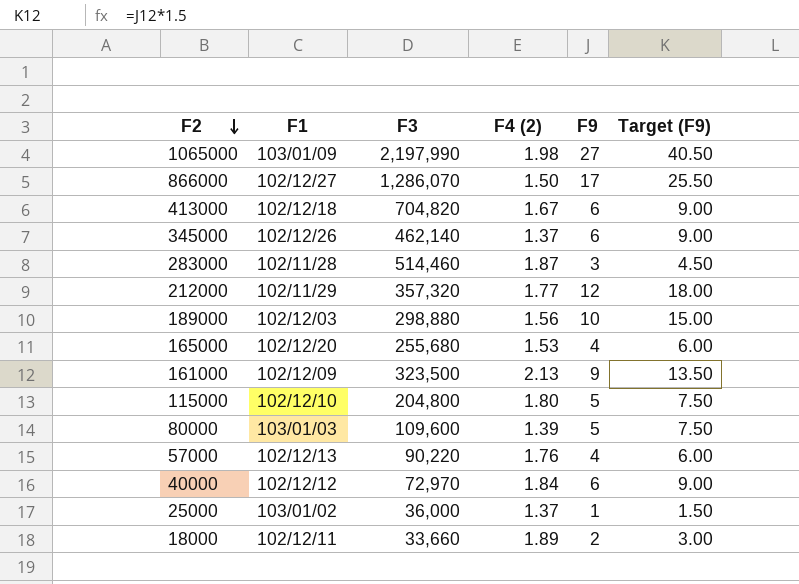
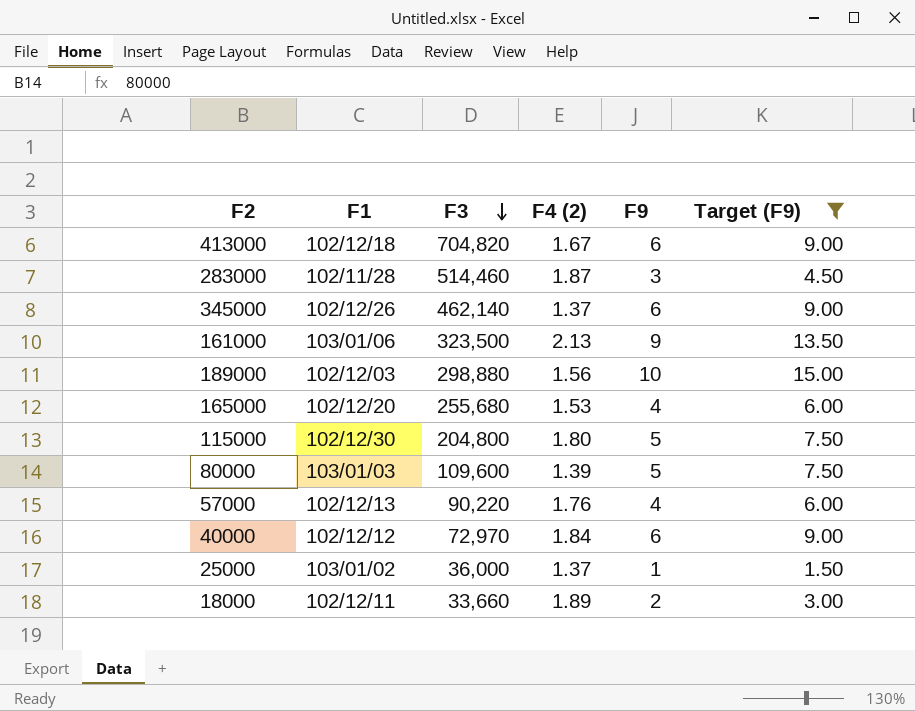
filter: none -> Target (F9) <= 15.00
row order: F2 descending -> F3 descending
161000 | F1: 102/12/09 -> 103/01/06
115000 | F1: 102/12/10 -> 102/12/30

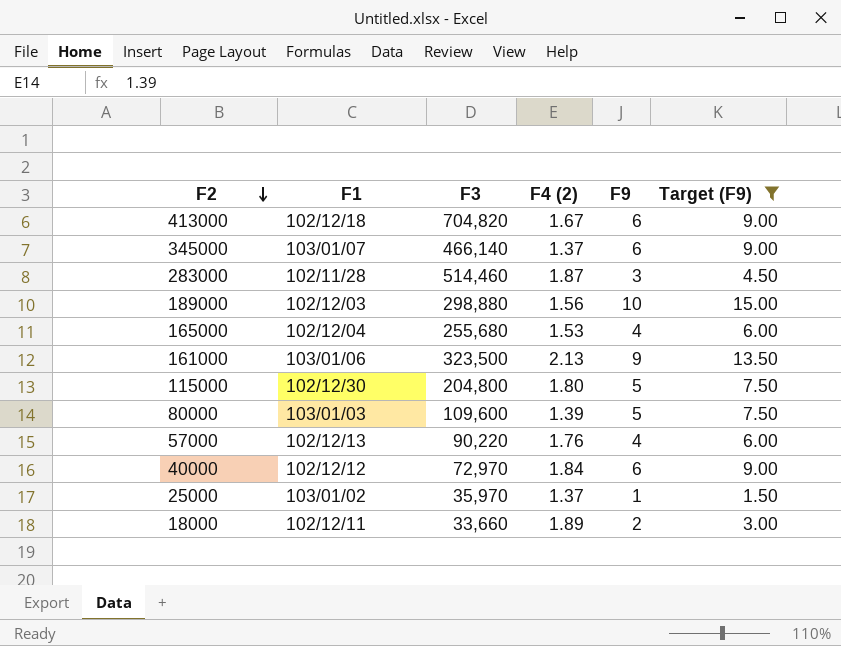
row order: F3 descending -> F2 descending
345000 | F1: 102/12/26 -> 103/01/07
345000 | F3: 462,140 -> 466,140
165000 | F1: 102/12/20 -> 102/12/04
25000 | F3: 36,000 -> 35,970

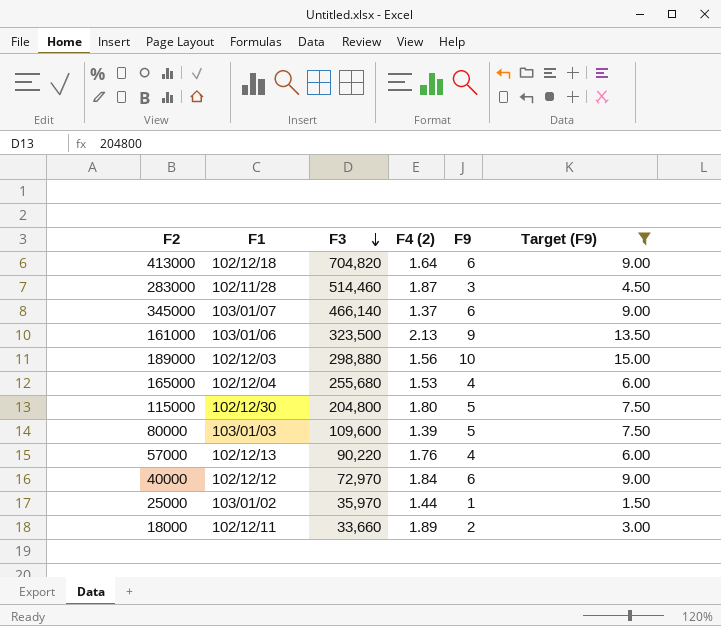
row order: F2 descending -> F3 descending
413000 | F4 (2): 1.67 -> 1.64
25000 | F4 (2): 1.37 -> 1.44

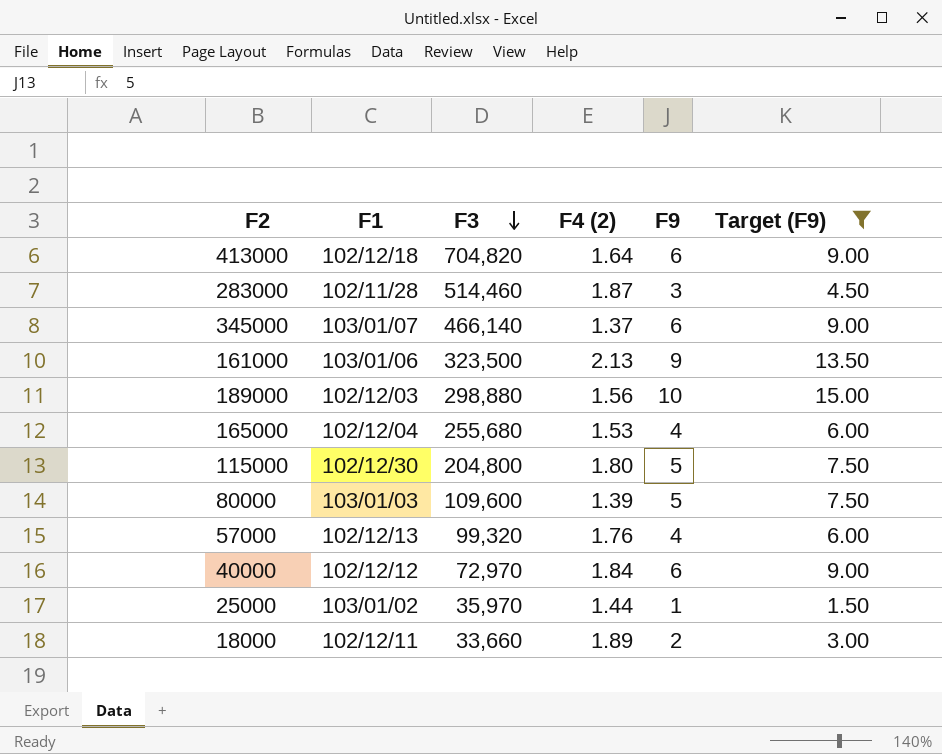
57000 | F3: 90,220 -> 99,320

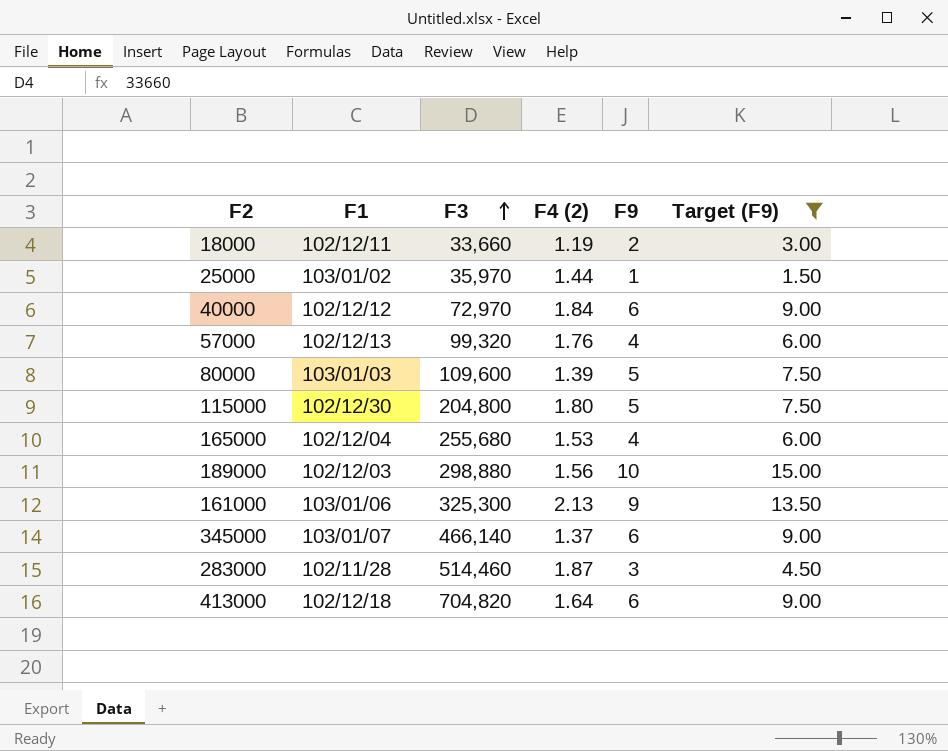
row order: F3 descending -> F3 ascending
18000 | F4 (2): 1.89 -> 1.19
161000 | F3: 323,500 -> 325,300

